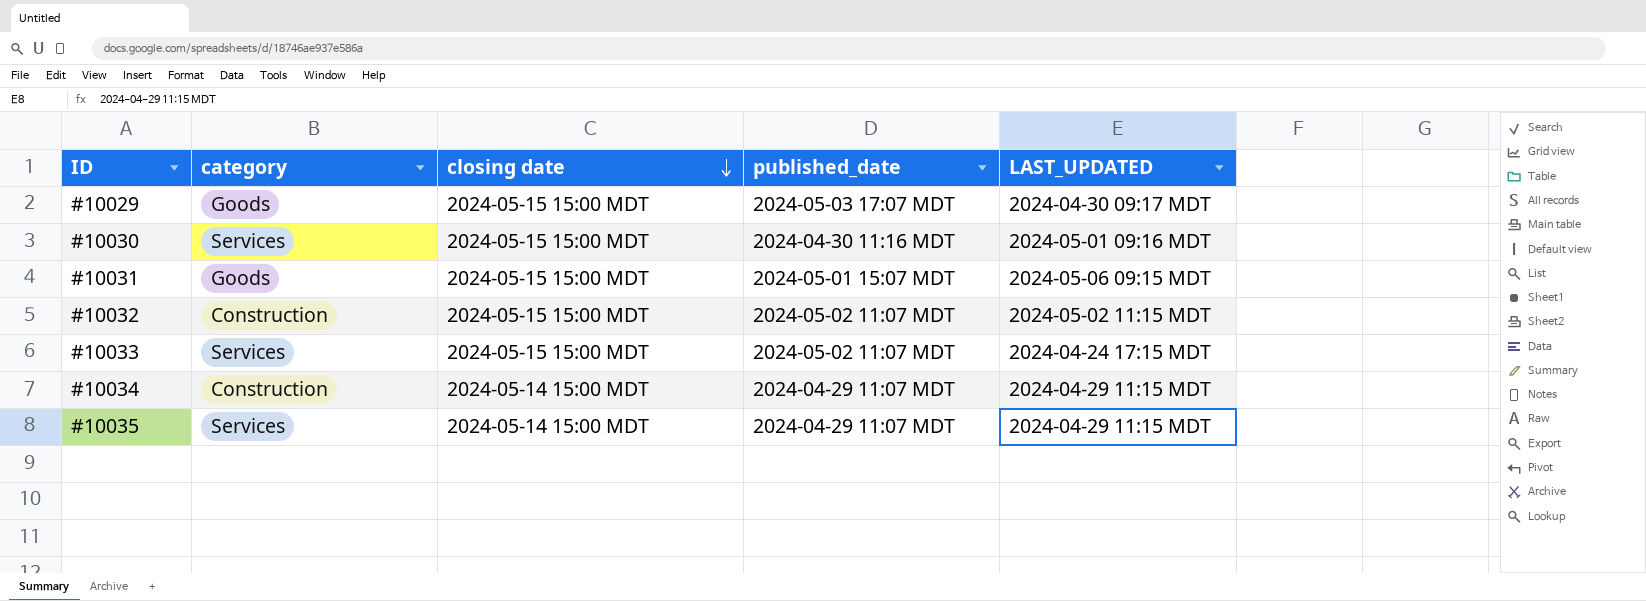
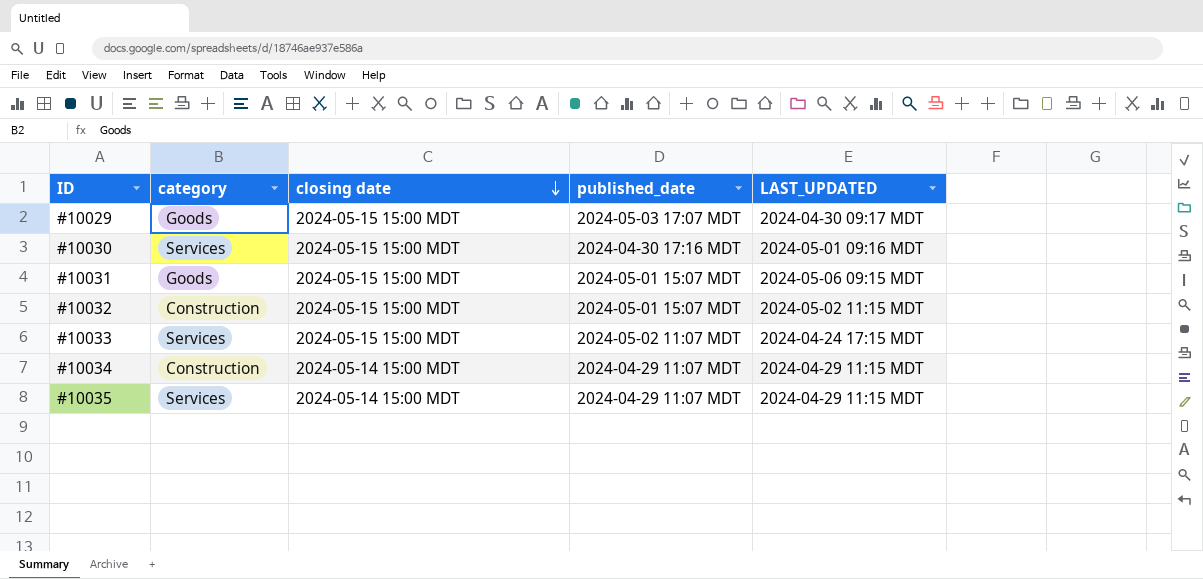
#10030 | published_date: 2024-04-30 11:16 MDT -> 2024-04-30 17:16 MDT
#10032 | published_date: 2024-05-02 11:07 MDT -> 2024-05-01 15:07 MDT

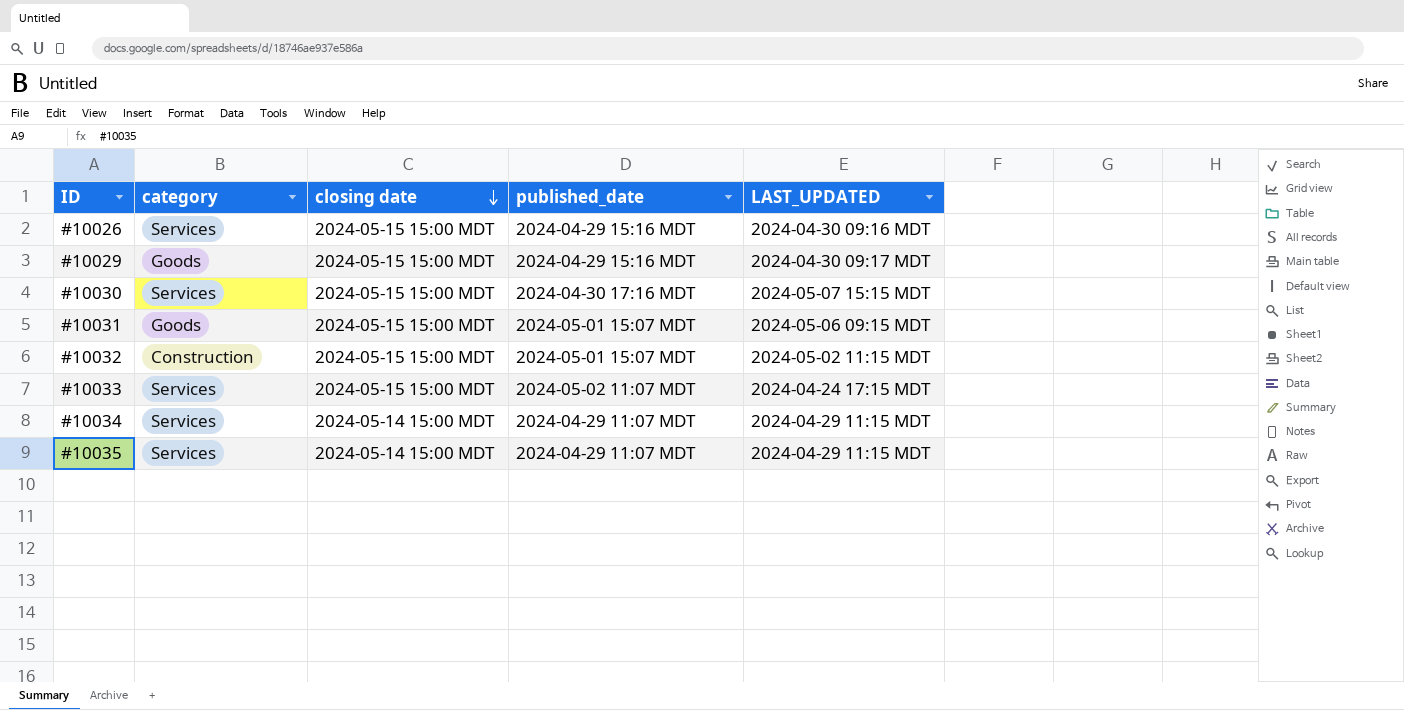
row #10026: none -> Services | 2024-05-15 15:00 MDT | 2024-04-29 15:16 MDT | 2024-04-30 09:16 MDT
#10029 | published_date: 2024-05-03 17:07 MDT -> 2024-04-29 15:16 MDT
#10030 | LAST_UPDATED: 2024-05-01 09:16 MDT -> 2024-05-07 15:15 MDT
#10034 | category: Construction -> Services

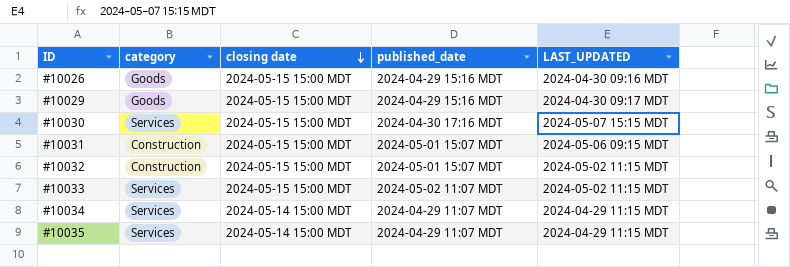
#10026 | category: Services -> Goods
#10031 | category: Goods -> Construction
#10033 | LAST_UPDATED: 2024-04-24 17:15 MDT -> 2024-05-02 11:15 MDT

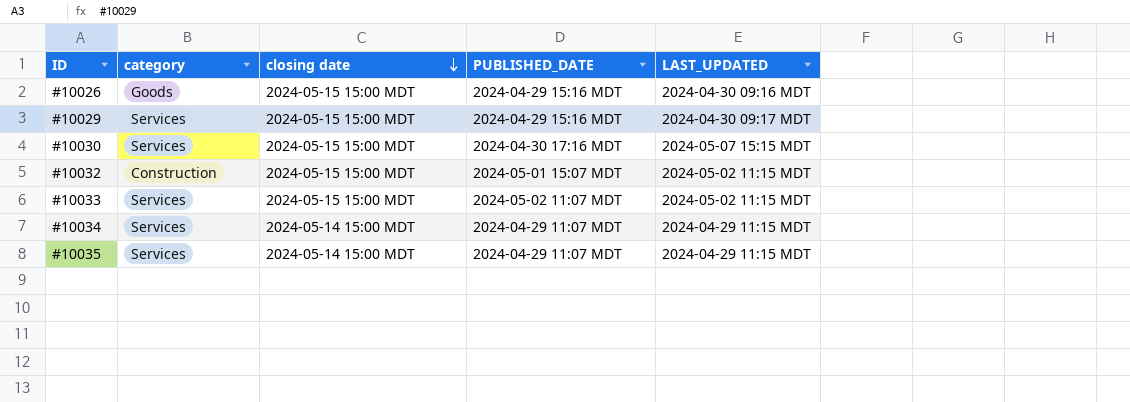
column name: published_date -> PUBLISHED_DATE
row #10031: Construction | 2024-05-15 15:00 MDT | 2024-05-01 15:07 MDT | 2024-05-06 09:15 MDT -> none
#10029 | category: Goods -> Services

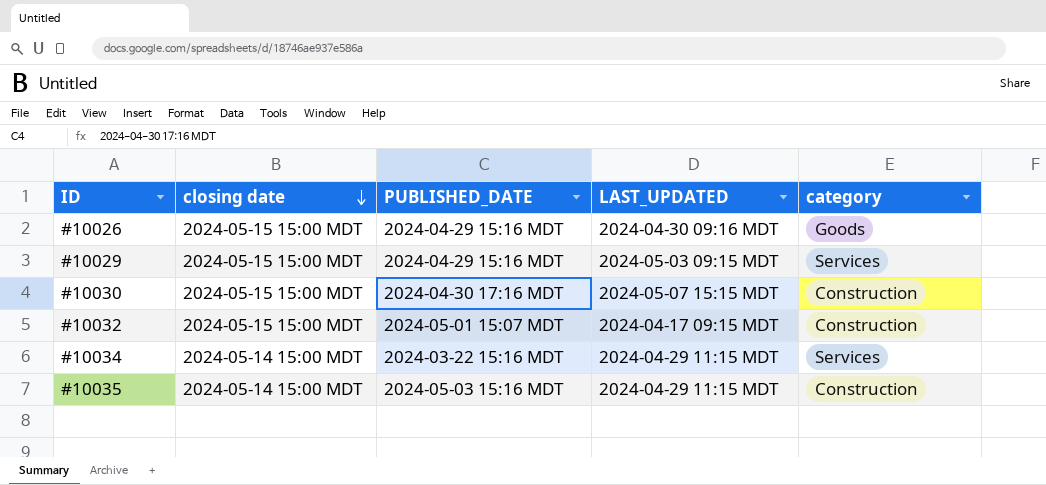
column category | position: 2 -> 5
row #10033: Services | 2024-05-15 15:00 MDT | 2024-05-02 11:07 MDT | 2024-05-02 11:15 MDT -> none
#10029 | LAST_UPDATED: 2024-04-30 09:17 MDT -> 2024-05-03 09:15 MDT
#10030 | category: Services -> Construction
#10032 | LAST_UPDATED: 2024-05-02 11:15 MDT -> 2024-04-17 09:15 MDT
#10034 | PUBLISHED_DATE: 2024-04-29 11:07 MDT -> 2024-03-22 15:16 MDT
#10035 | PUBLISHED_DATE: 2024-04-29 11:07 MDT -> 2024-05-03 15:16 MDT
#10035 | category: Services -> Construction

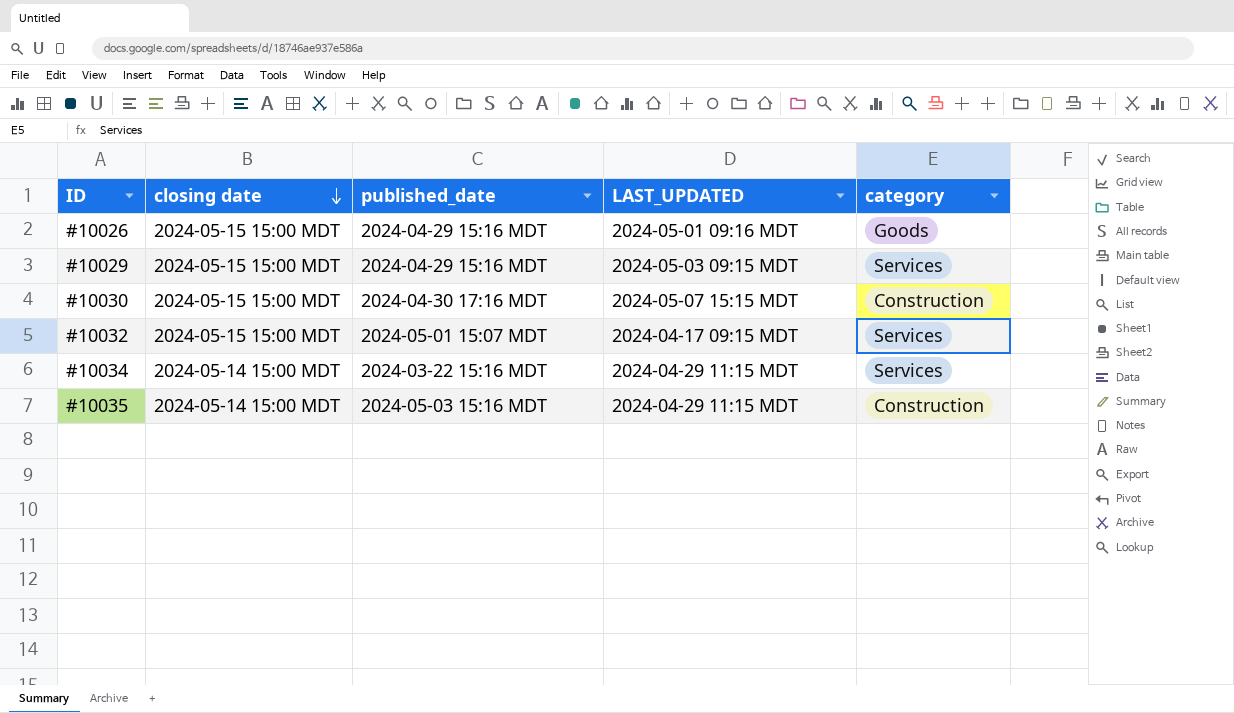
column name: PUBLISHED_DATE -> published_date
#10026 | LAST_UPDATED: 2024-04-30 09:16 MDT -> 2024-05-01 09:16 MDT
#10032 | category: Construction -> Services

